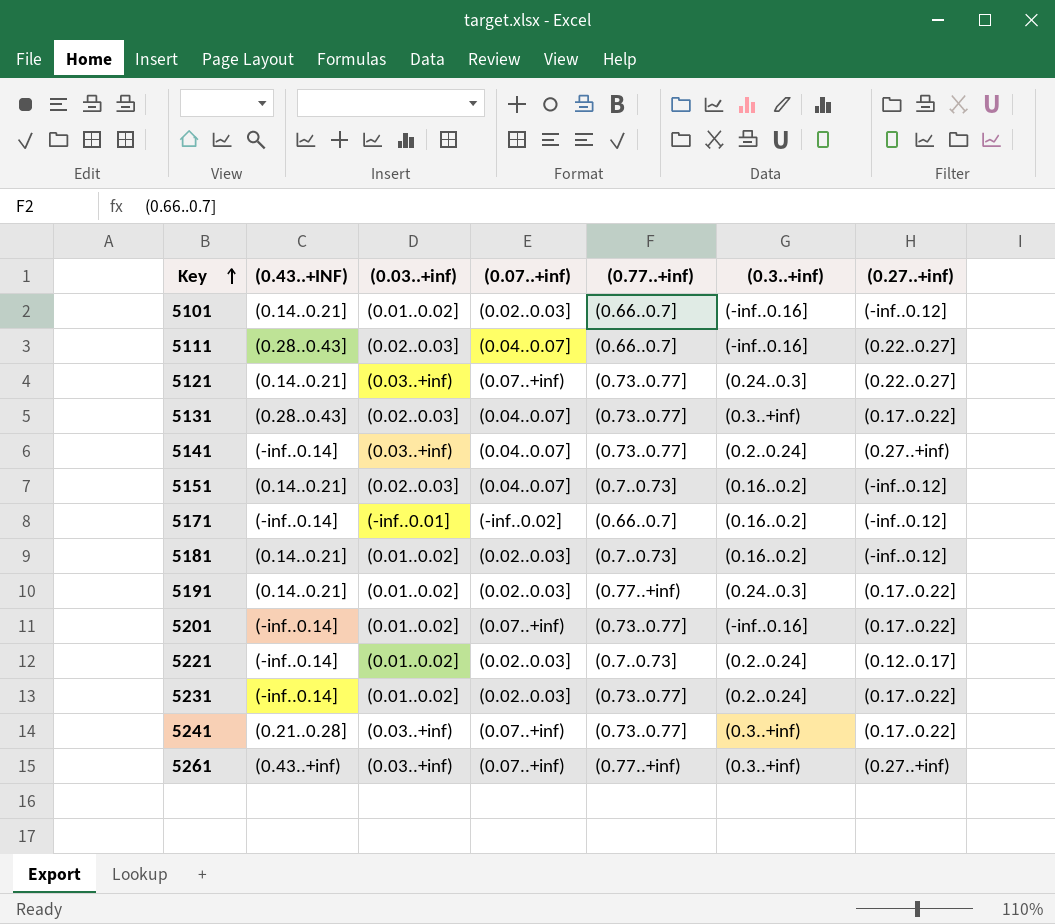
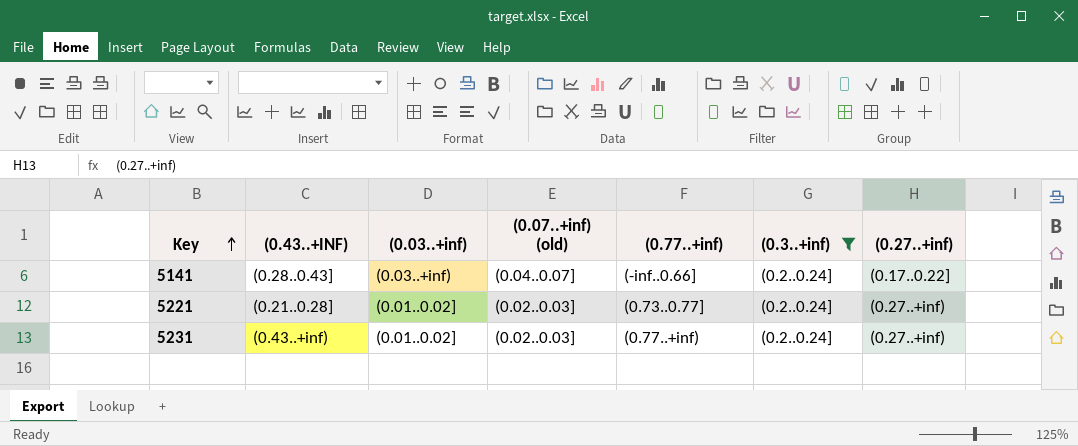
filter: none -> (0.3..+inf) = (0.2..0.24]
column name: (0.07..+inf) -> (0.07..+inf) (old)
5141 | (0.43..+INF): (-inf..0.14] -> (0.28..0.43]
5141 | (0.77..+inf): (0.73..0.77] -> (-inf..0.66]
5141 | (0.27..+inf): (0.27..+inf) -> (0.17..0.22]
5221 | (0.43..+INF): (-inf..0.14] -> (0.21..0.28]
5221 | (0.77..+inf): (0.7..0.73] -> (0.73..0.77]
5221 | (0.27..+inf): (0.12..0.17] -> (0.27..+inf)
5231 | (0.43..+INF): (-inf..0.14] -> (0.43..+inf)
5231 | (0.77..+inf): (0.73..0.77] -> (0.77..+inf)
5231 | (0.27..+inf): (0.17..0.22] -> (0.27..+inf)

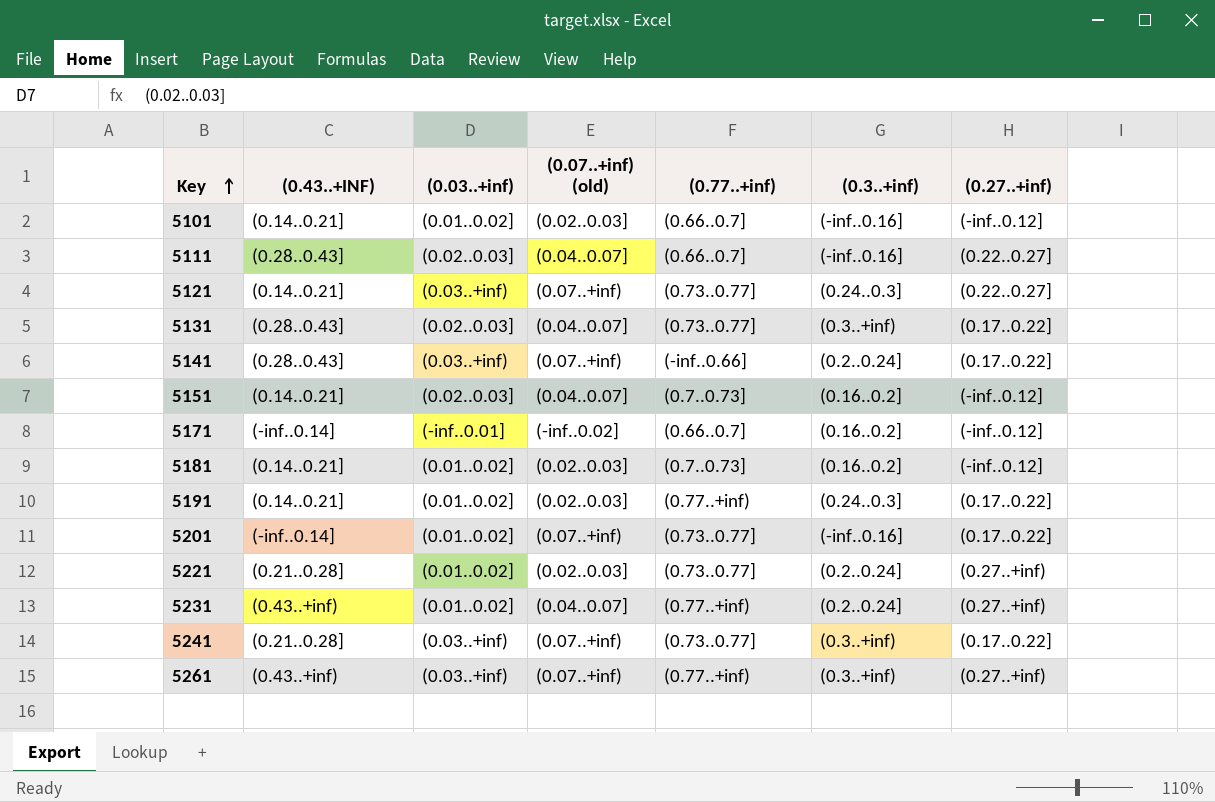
filter: (0.3..+inf) = (0.2..0.24] -> none
5141 | (0.07..+inf) (old): (0.04..0.07] -> (0.07..+inf)
5231 | (0.07..+inf) (old): (0.02..0.03] -> (0.04..0.07]

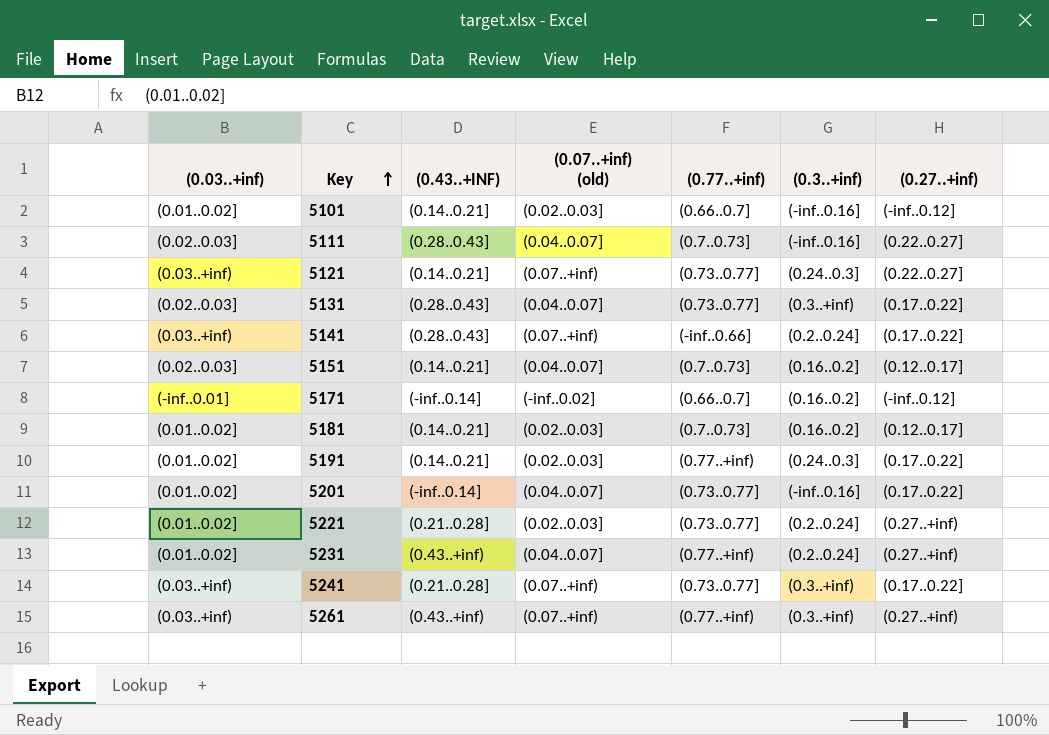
column (0.03..+inf) | position: 3 -> 1
5111 | (0.77..+inf): (0.66..0.7] -> (0.7..0.73]
5151 | (0.27..+inf): (-inf..0.12] -> (0.12..0.17]
5181 | (0.27..+inf): (-inf..0.12] -> (0.12..0.17]
5201 | (0.07..+inf) (old): (0.07..+inf) -> (0.04..0.07]

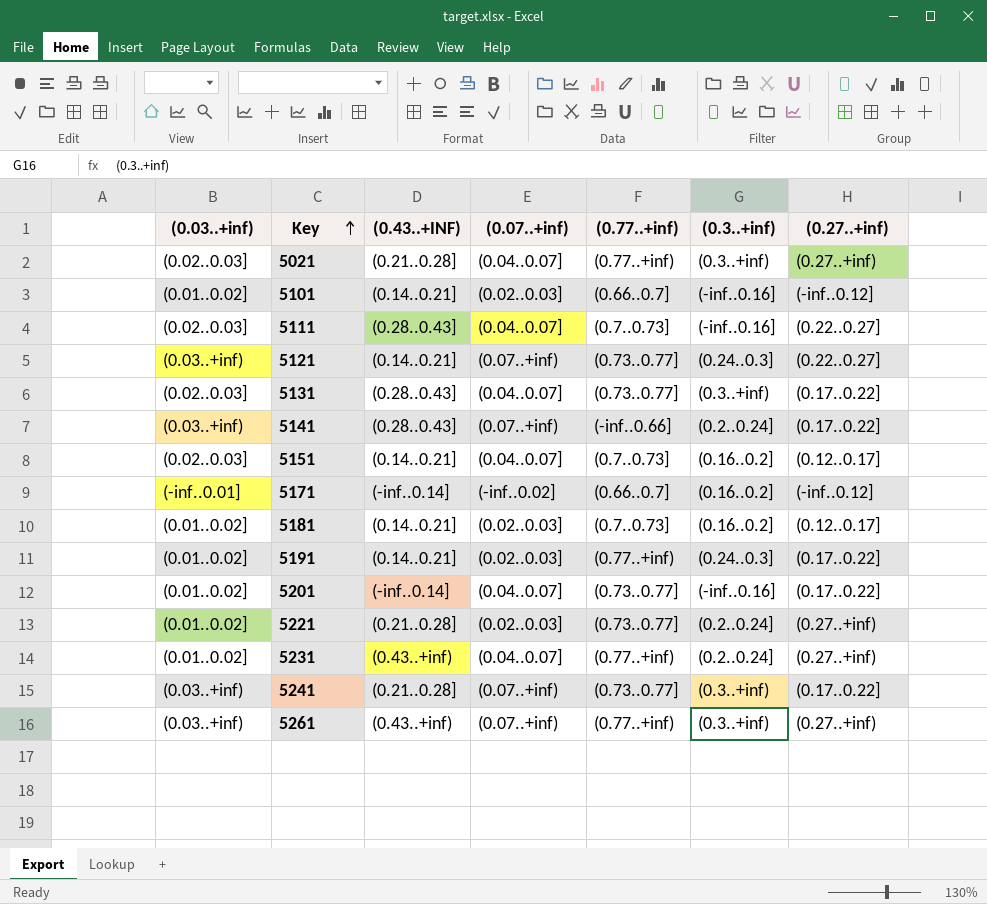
column name: (0.07..+inf) (old) -> (0.07..+inf)
row 5021: none -> (0.02..0.03] | (0.21..0.28] | (0.04..0.07] | (0.77..+inf) | (0.3..+inf) | (0.27..+inf)

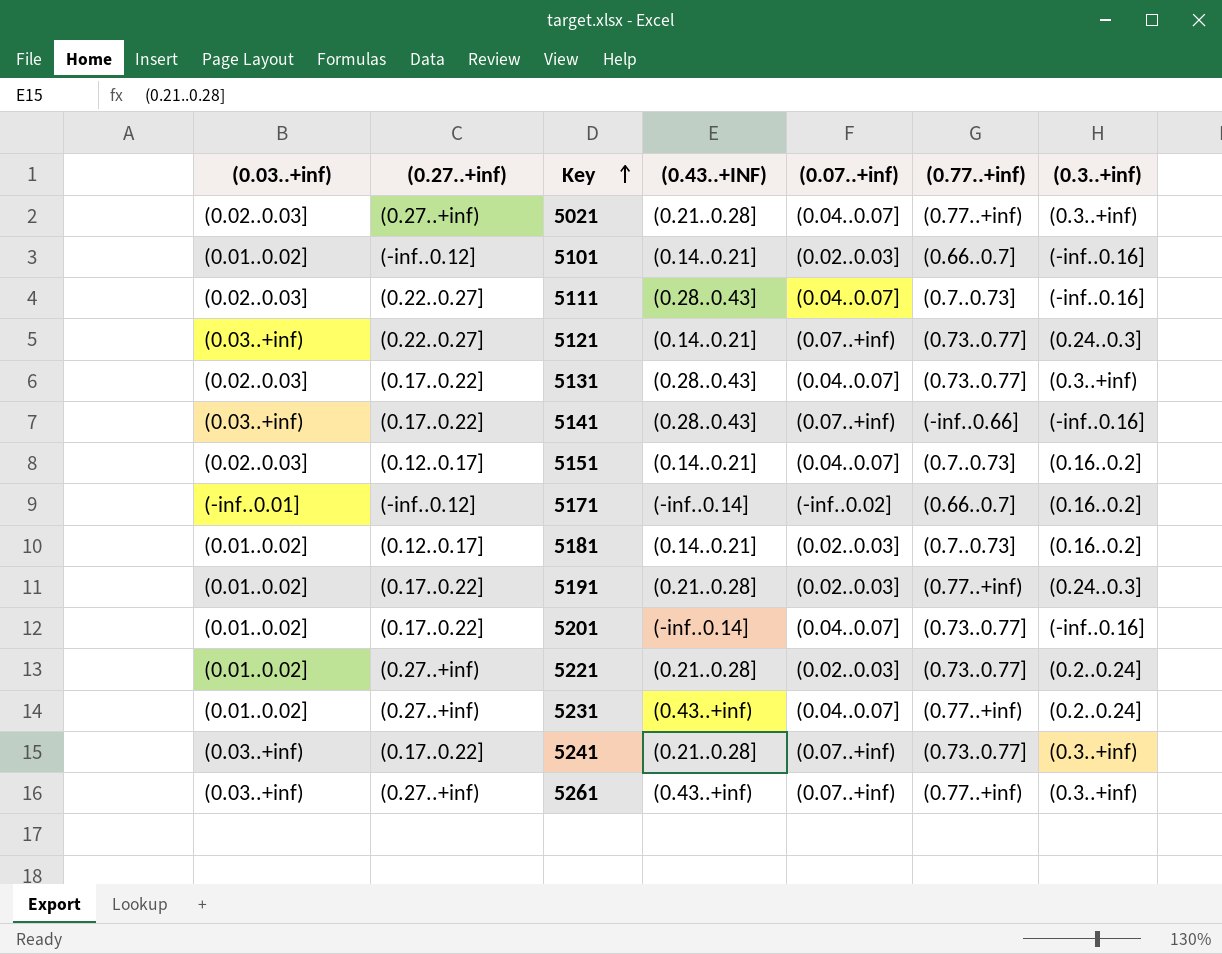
column (0.27..+inf) | position: 7 -> 2
5141 | (0.3..+inf): (0.2..0.24] -> (-inf..0.16]
5191 | (0.43..+INF): (0.14..0.21] -> (0.21..0.28]

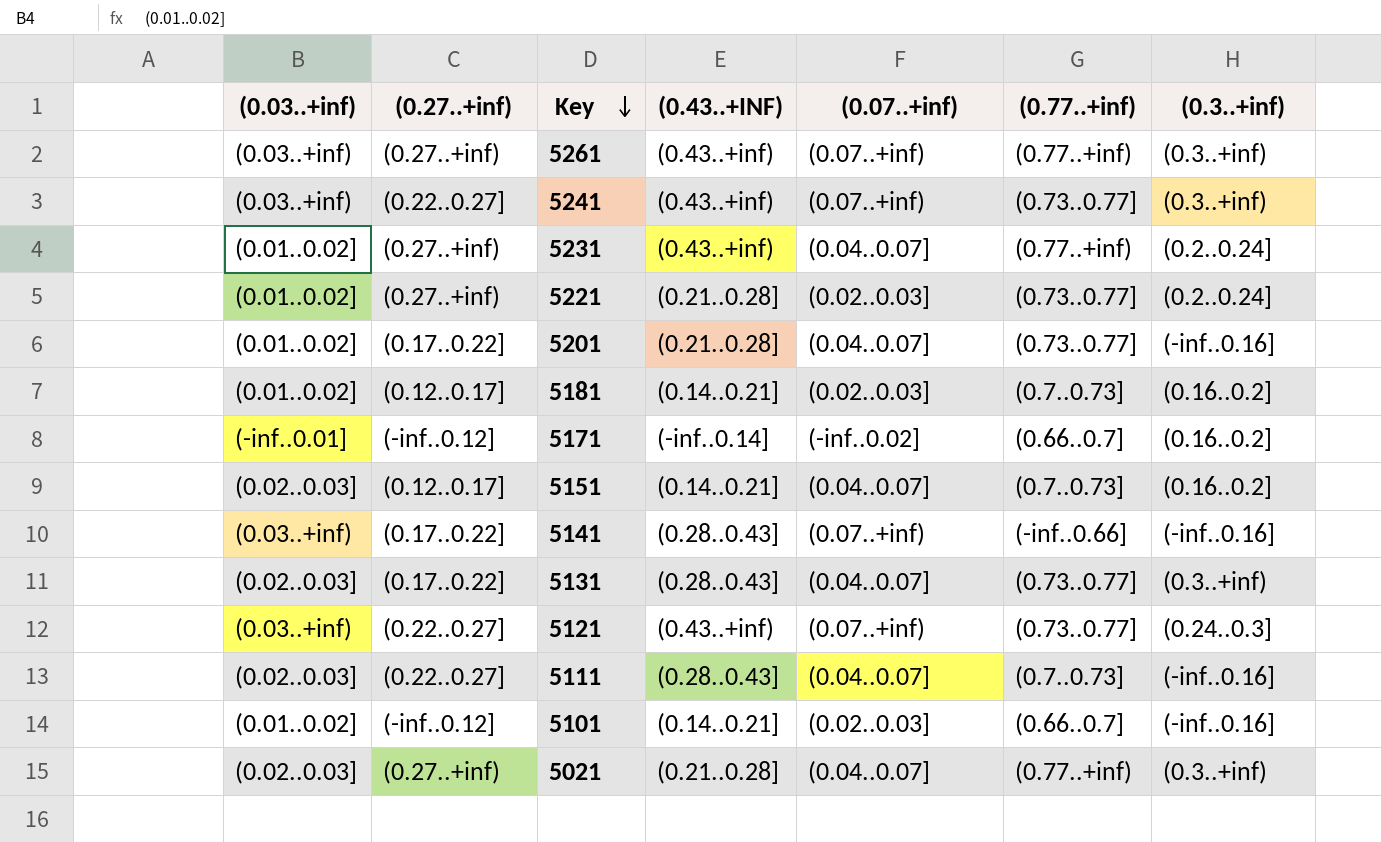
row order: Key ascending -> Key descending
row 5191: (0.01..0.02] | (0.17..0.22] | (0.21..0.28] | (0.02..0.03] | (0.77..+inf) | (0.24..0.3] -> none
5241 | (0.27..+inf): (0.17..0.22] -> (0.22..0.27]
5241 | (0.43..+INF): (0.21..0.28] -> (0.43..+inf)
5201 | (0.43..+INF): (-inf..0.14] -> (0.21..0.28]
5121 | (0.43..+INF): (0.14..0.21] -> (0.43..+inf)

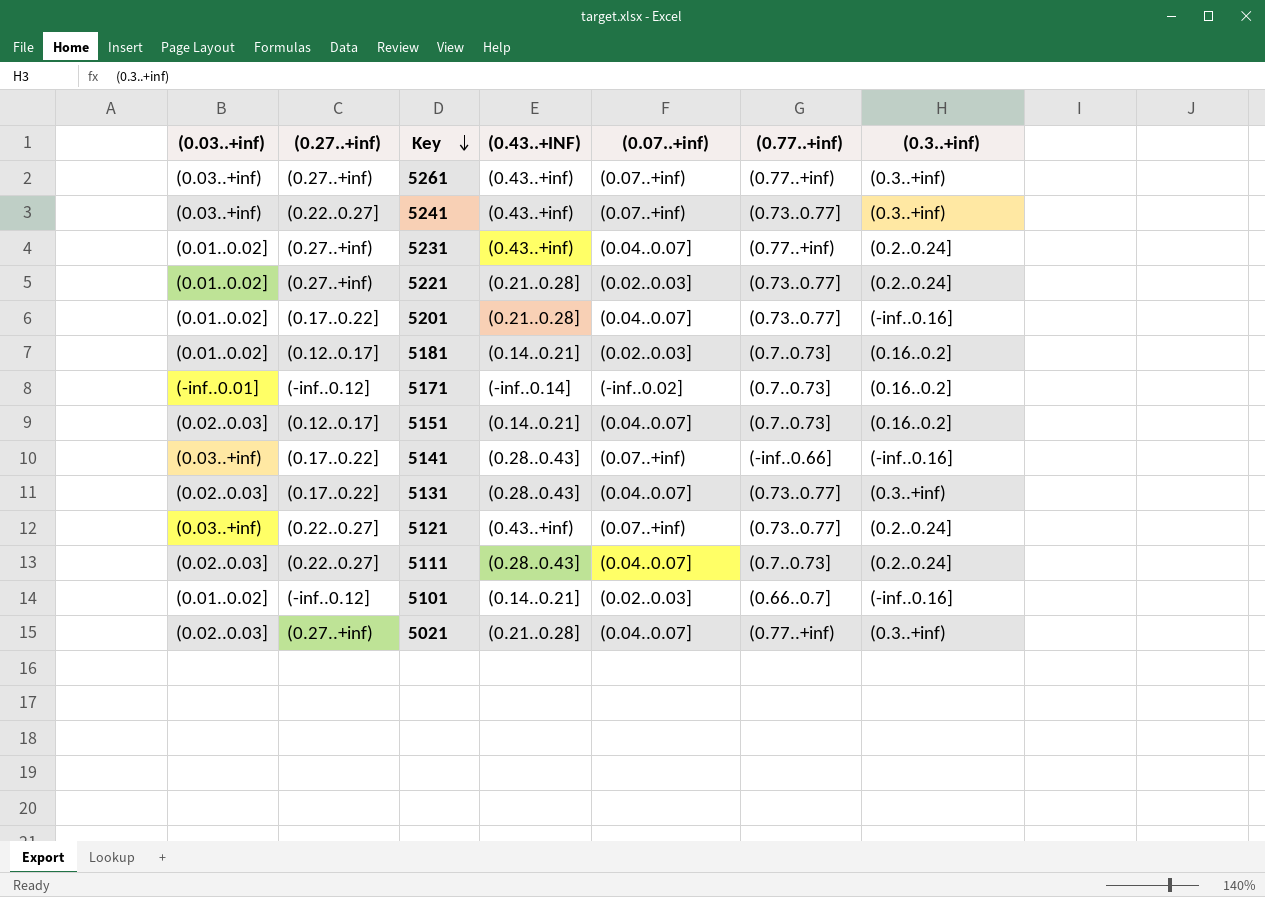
5171 | (0.77..+inf): (0.66..0.7] -> (0.7..0.73]
5121 | (0.3..+inf): (0.24..0.3] -> (0.2..0.24]
5111 | (0.3..+inf): (-inf..0.16] -> (0.2..0.24]

